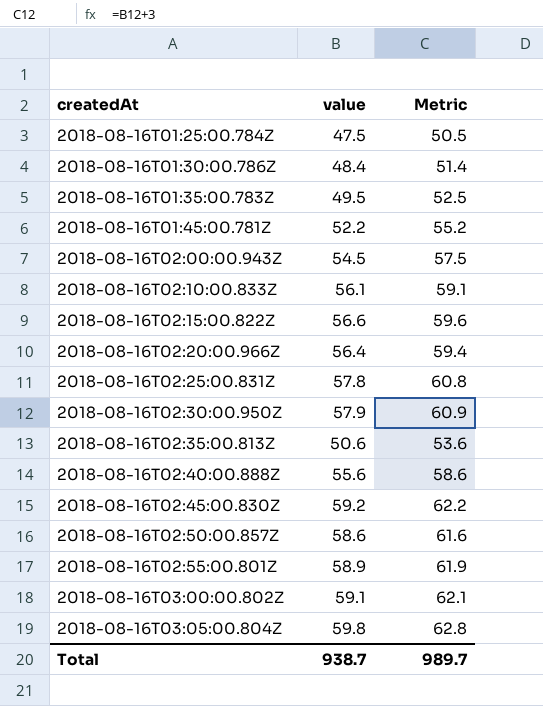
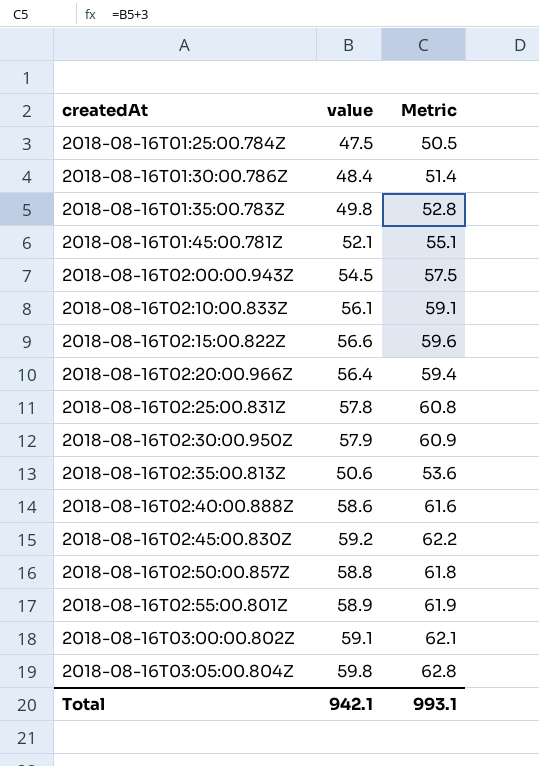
2018-08-16T01:35:00.783Z | value: 49.5 -> 49.8
2018-08-16T01:35:00.783Z | Metric: 52.5 -> 52.8
2018-08-16T01:45:00.781Z | value: 52.2 -> 52.1
2018-08-16T01:45:00.781Z | Metric: 55.2 -> 55.1
2018-08-16T02:40:00.888Z | value: 55.6 -> 58.6
2018-08-16T02:40:00.888Z | Metric: 58.6 -> 61.6
2018-08-16T02:50:00.857Z | value: 58.6 -> 58.8
2018-08-16T02:50:00.857Z | Metric: 61.6 -> 61.8
Total | value: 938.7 -> 942.1
Total | Metric: 989.7 -> 993.1

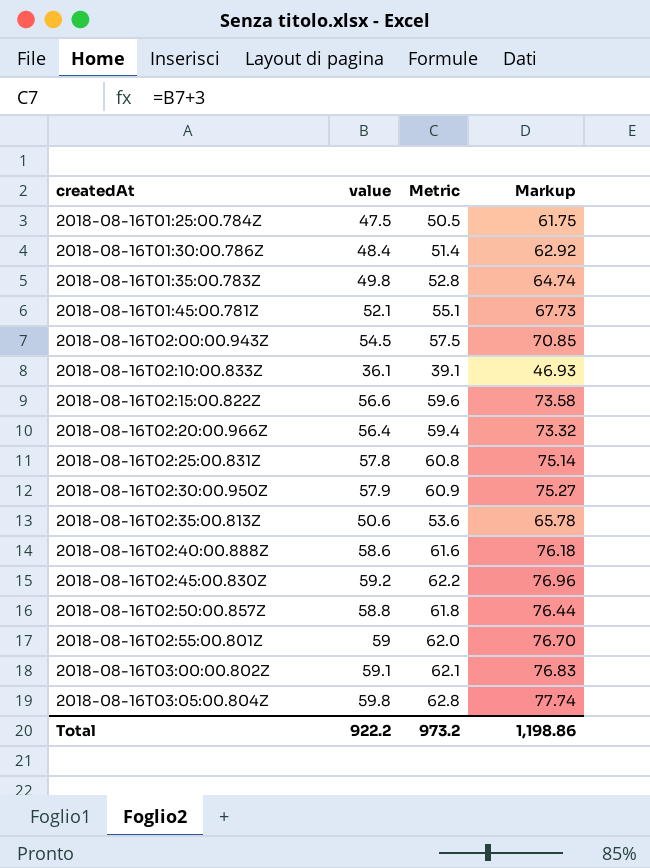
column Markup | formula: none -> [value] * 1.3
2018-08-16T02:10:00.833Z | value: 56.1 -> 36.1
2018-08-16T02:10:00.833Z | Metric: 59.1 -> 39.1
2018-08-16T02:55:00.801Z | value: 58.9 -> 59
2018-08-16T02:55:00.801Z | Metric: 61.9 -> 62.0
Total | value: 942.1 -> 922.2
Total | Metric: 993.1 -> 973.2

